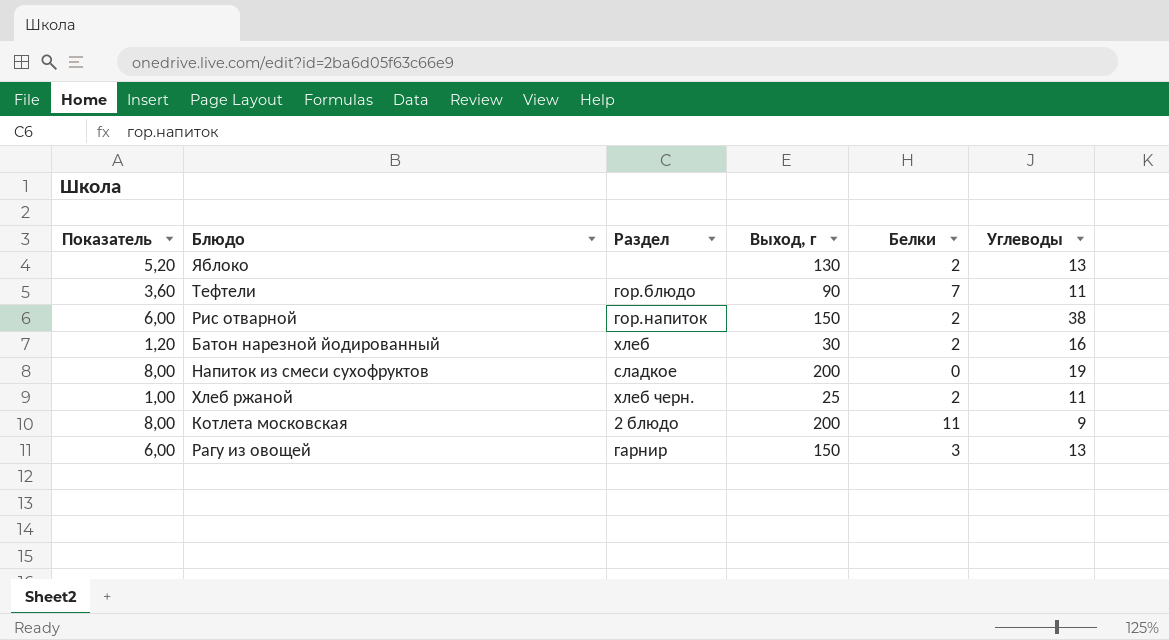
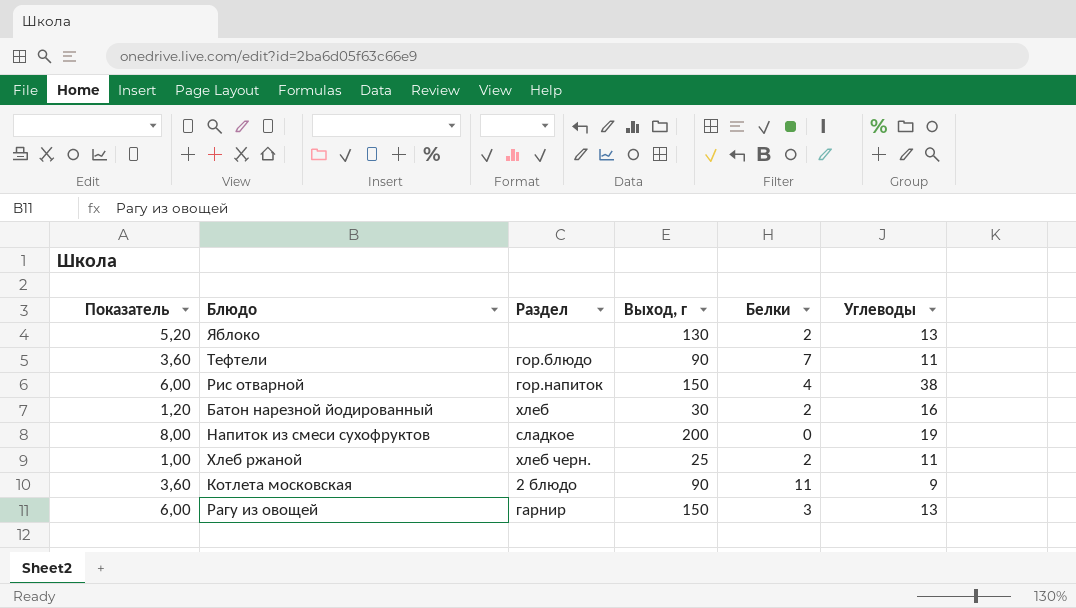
Рис отварной | Белки: 2 -> 4
Котлета московская | Показатель: 8,00 -> 3,60
Котлета московская | Выход, г: 200 -> 90

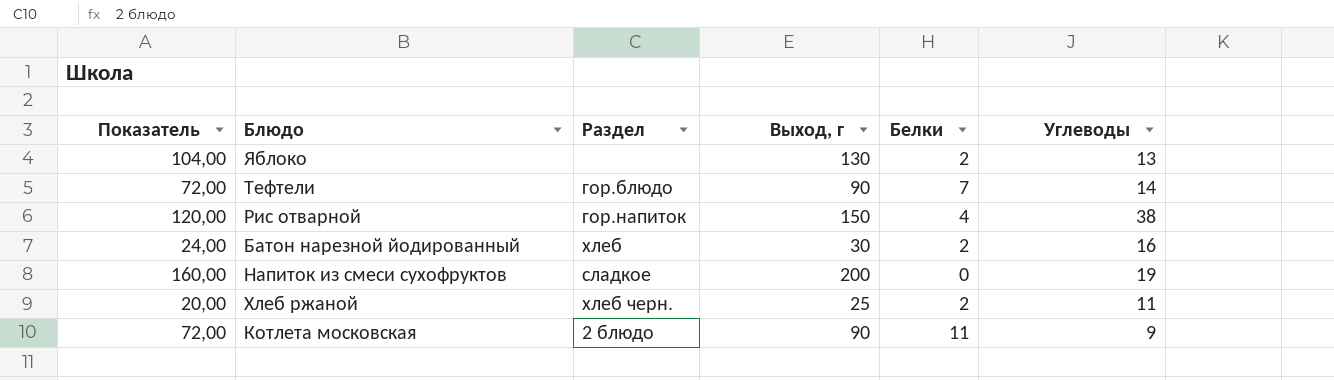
column Показатель | formula: [Выход, г] * 0,04 -> [Выход, г] * 0,8
row Рагу из овощей: 6,00 | гарнир | 150 | 3 | 13 -> none
Тефтели | Углеводы: 11 -> 14

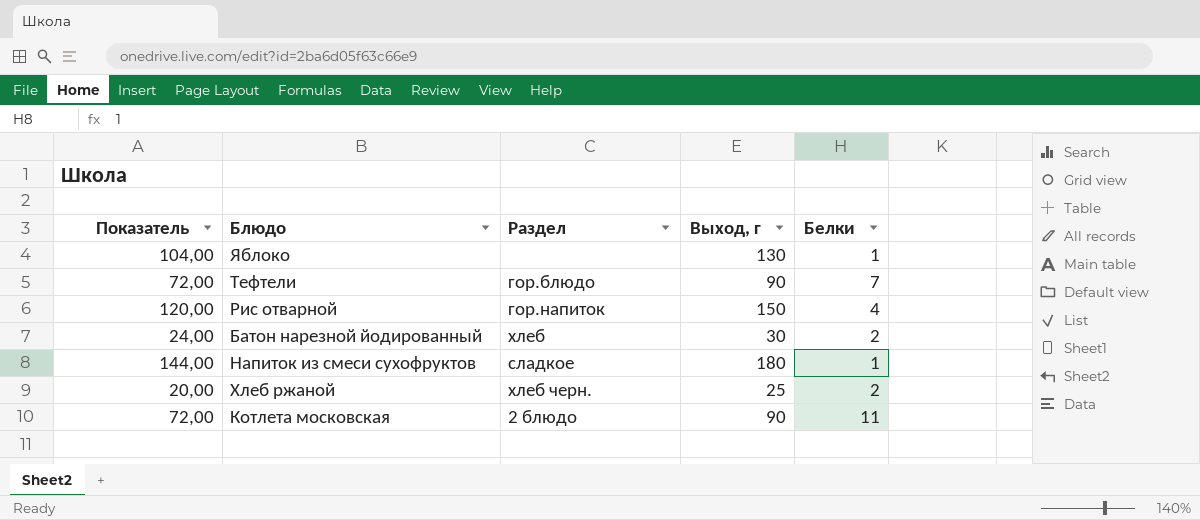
column Углеводы | position: 6 -> none
Яблоко | Белки: 2 -> 1
Напиток из смеси сухофруктов | Показатель: 160,00 -> 144,00
Напиток из смеси сухофруктов | Выход, г: 200 -> 180
Напиток из смеси сухофруктов | Белки: 0 -> 1

